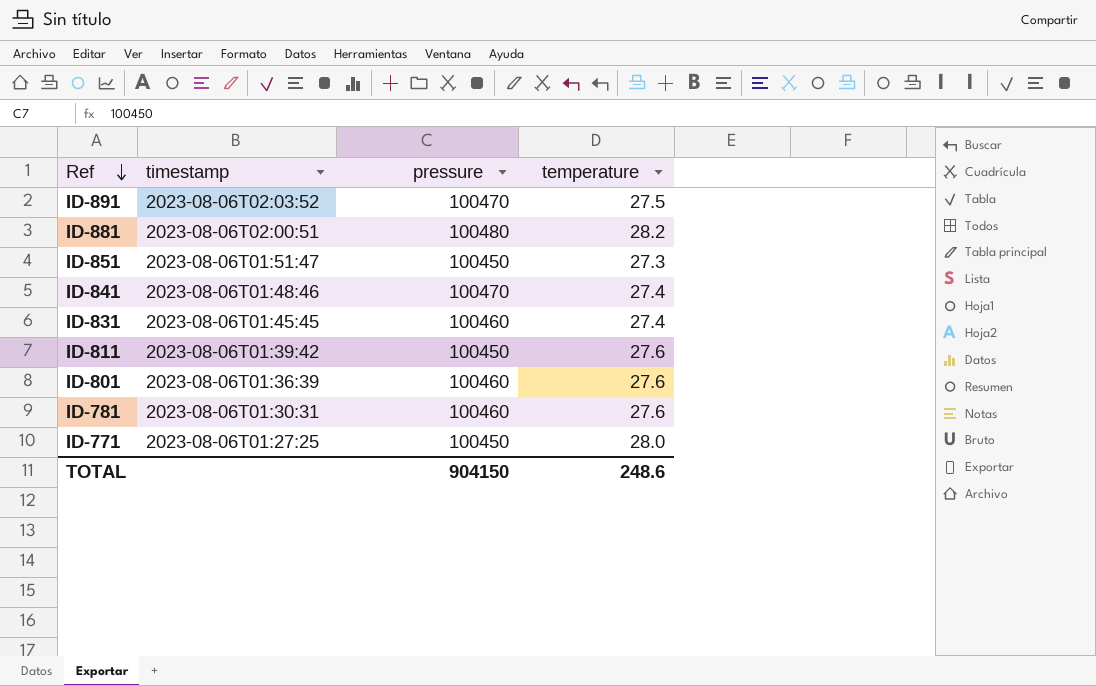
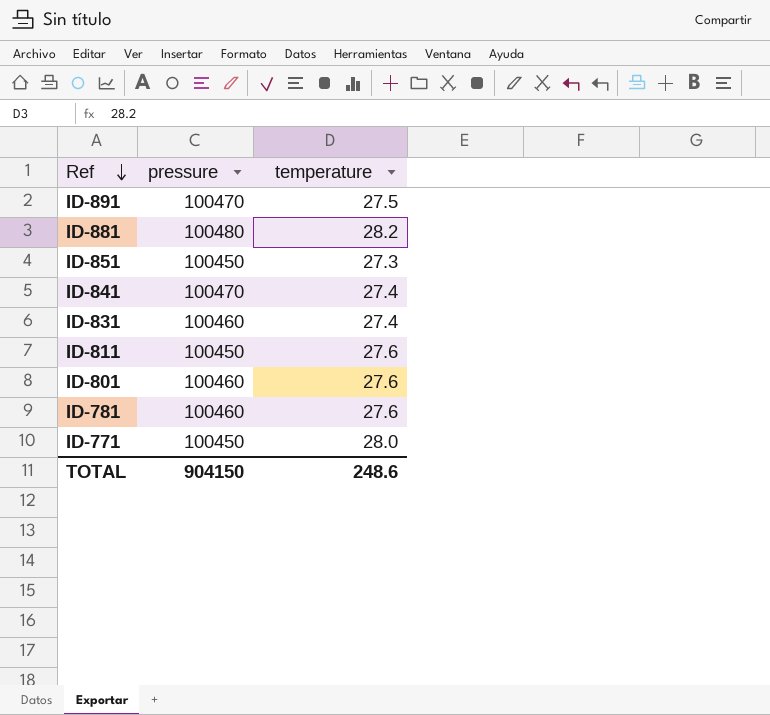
column timestamp | position: 2 -> none

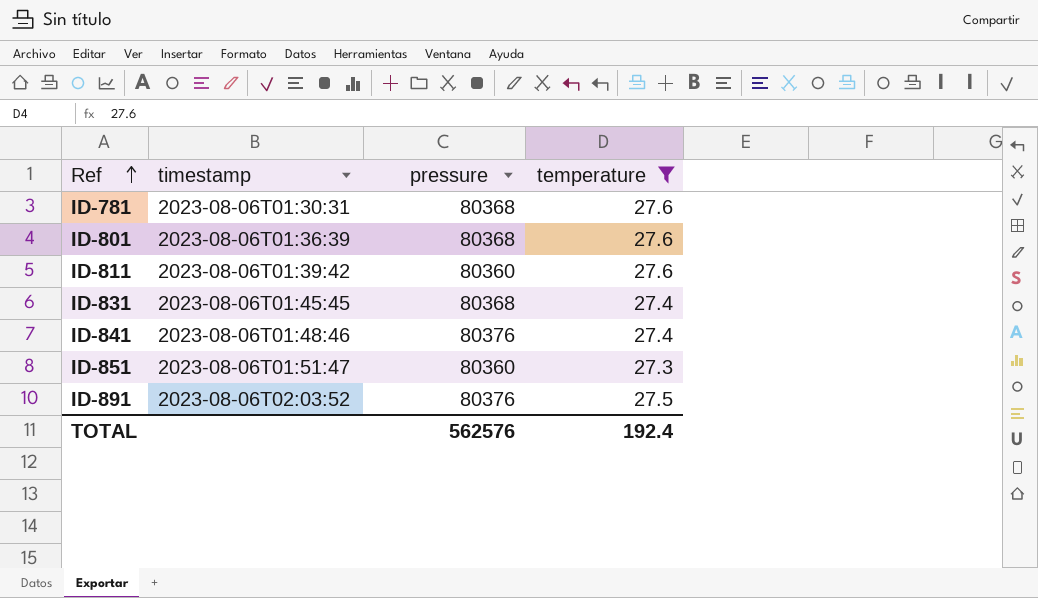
filter: none -> temperature <= 27.6
row order: Ref descending -> Ref ascending
column timestamp | position: none -> 2
ID-781 | pressure: 100460 -> 80368
ID-801 | pressure: 100460 -> 80368
ID-811 | pressure: 100450 -> 80360
ID-831 | pressure: 100460 -> 80368
ID-841 | pressure: 100470 -> 80376
ID-851 | pressure: 100450 -> 80360
ID-891 | pressure: 100470 -> 80376
TOTAL | pressure: 904150 -> 562576
TOTAL | temperature: 248.6 -> 192.4

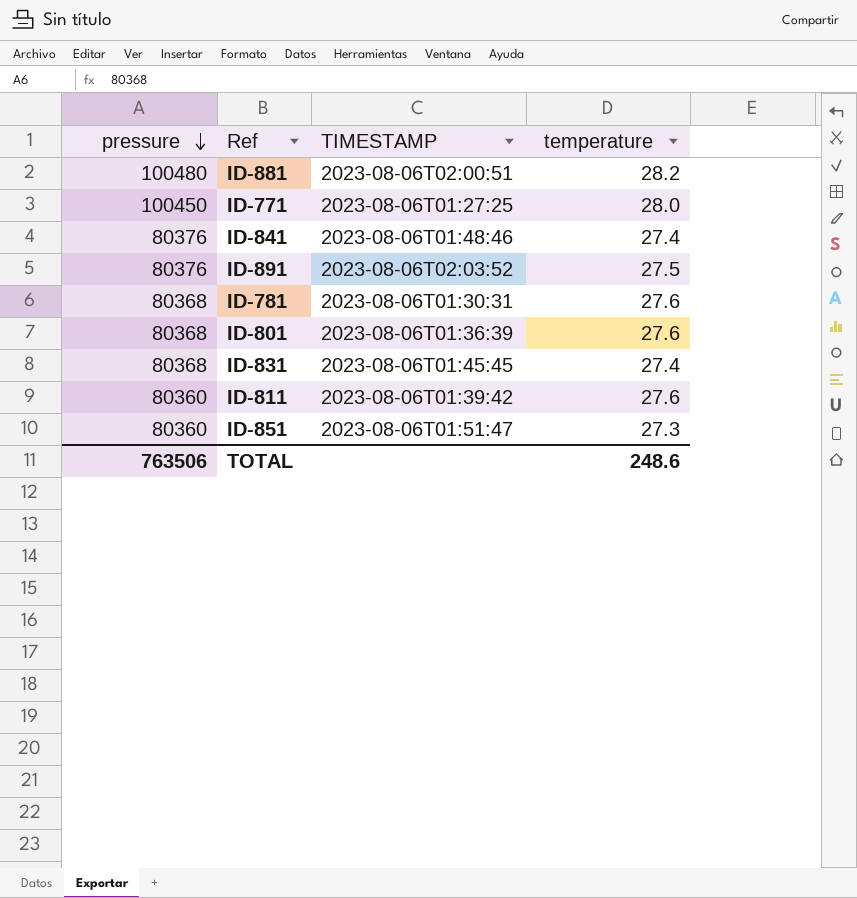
filter: temperature <= 27.6 -> none
row order: Ref ascending -> pressure descending
column pressure | position: 3 -> 1
column name: timestamp -> TIMESTAMP
TOTAL | pressure: 562576 -> 763506
TOTAL | temperature: 192.4 -> 248.6

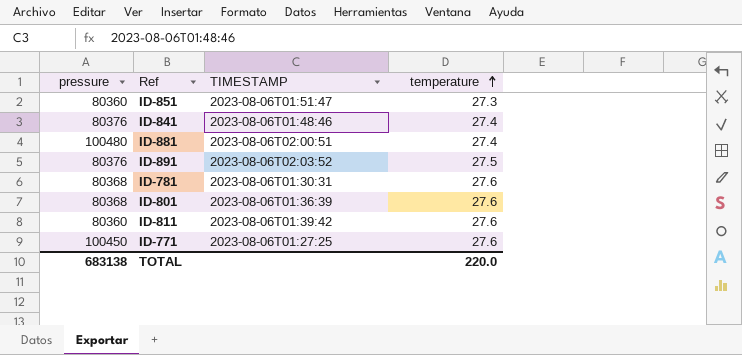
row order: pressure descending -> temperature ascending
row ID-831: 80368 | 2023-08-06T01:45:45 | 27.4 -> none
ID-881 | temperature: 28.2 -> 27.4
ID-771 | temperature: 28.0 -> 27.6
TOTAL | pressure: 763506 -> 683138
TOTAL | temperature: 248.6 -> 220.0

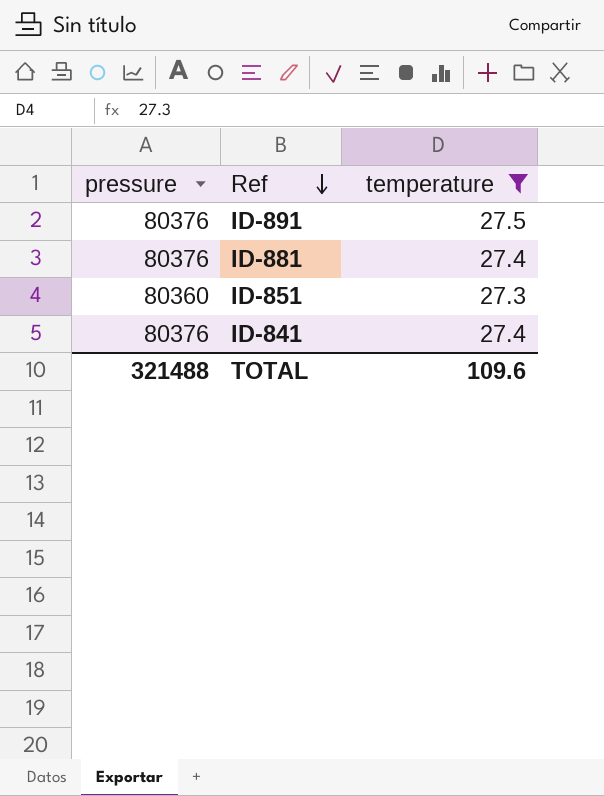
filter: none -> temperature != 27.6
row order: temperature ascending -> Ref descending
column TIMESTAMP | position: 3 -> none
ID-881 | pressure: 100480 -> 80376
TOTAL | pressure: 683138 -> 321488
TOTAL | temperature: 220.0 -> 109.6

